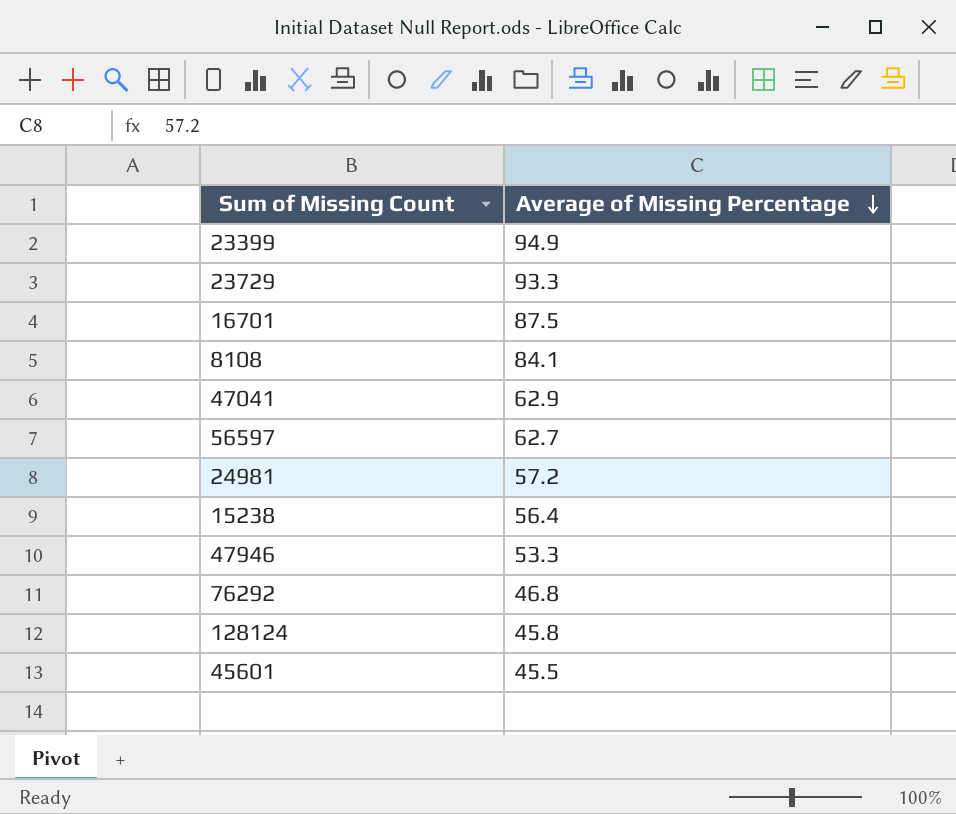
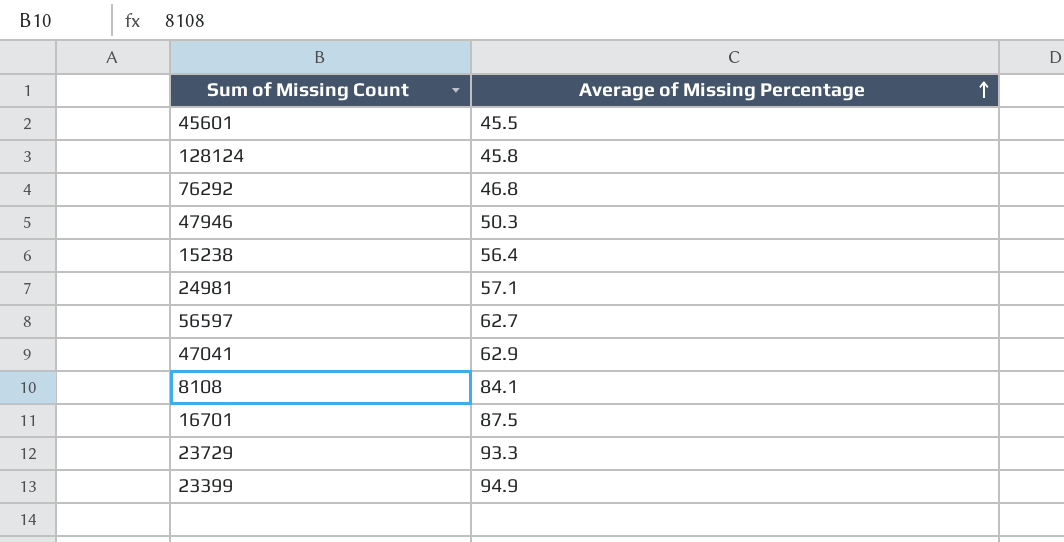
row order: Average of Missing Percentage descending -> Average of Missing Percentage ascending
47946 | Average of Missing Percentage: 53.3 -> 50.3
24981 | Average of Missing Percentage: 57.2 -> 57.1

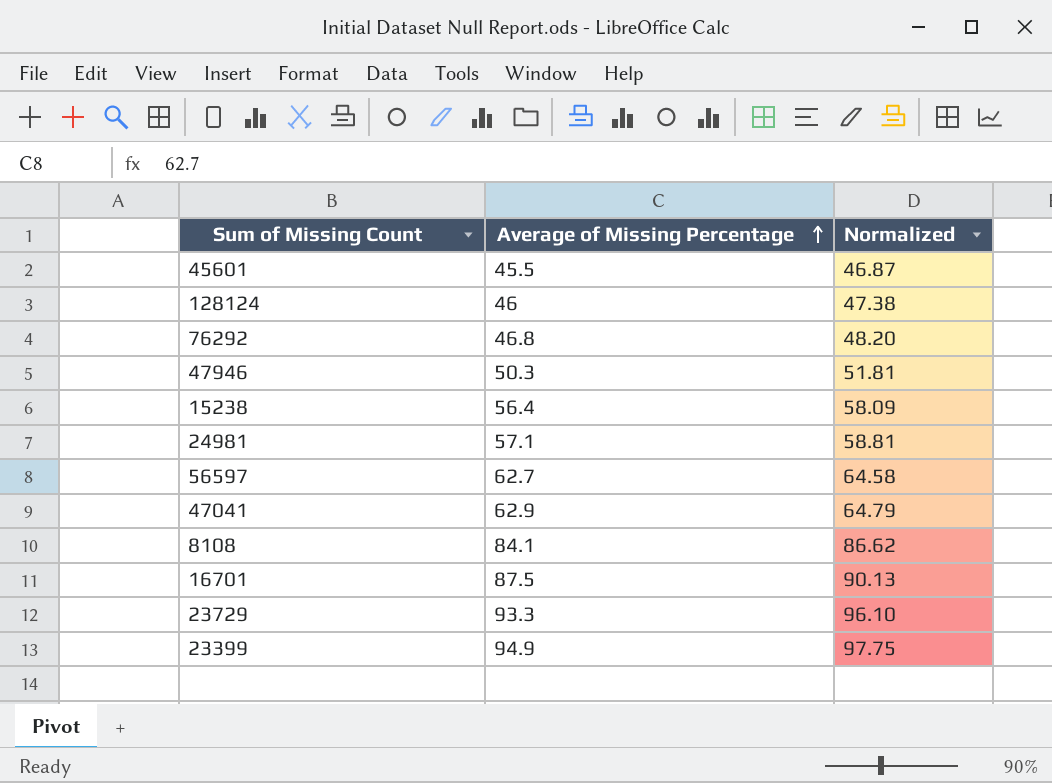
column Normalized | formula: none -> [Average of Missing Percentage] * 1.03
128124 | Average of Missing Percentage: 45.8 -> 46

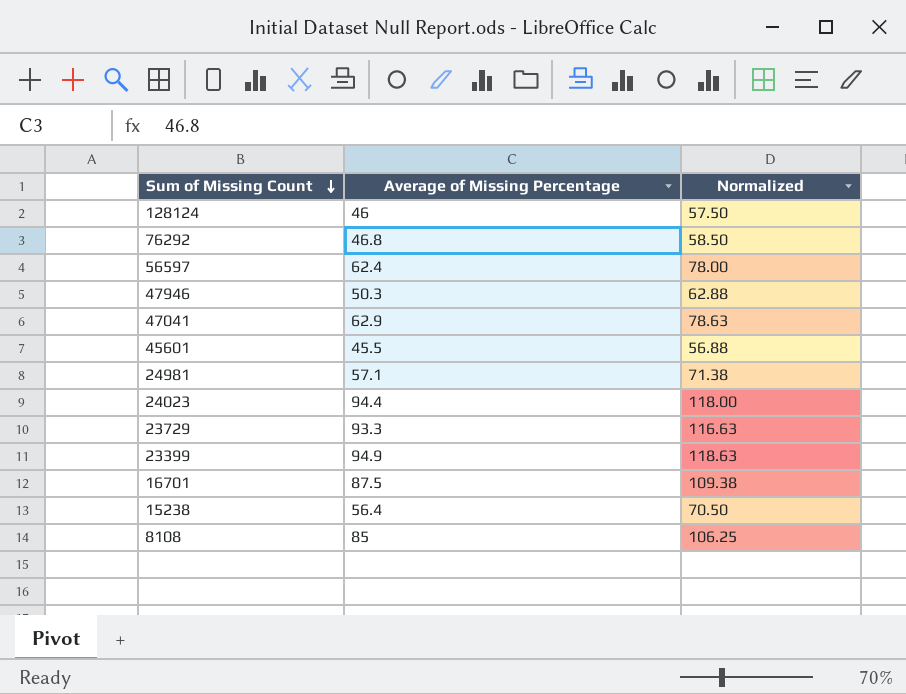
row order: Average of Missing Percentage ascending -> Sum of Missing Count descending
column Normalized | formula: [Average of Missing Percentage] * 1.03 -> [Average of Missing Percentage] * 1.25
56597 | Average of Missing Percentage: 62.7 -> 62.4
row 24023: none -> 94.4 | 118.00
8108 | Average of Missing Percentage: 84.1 -> 85

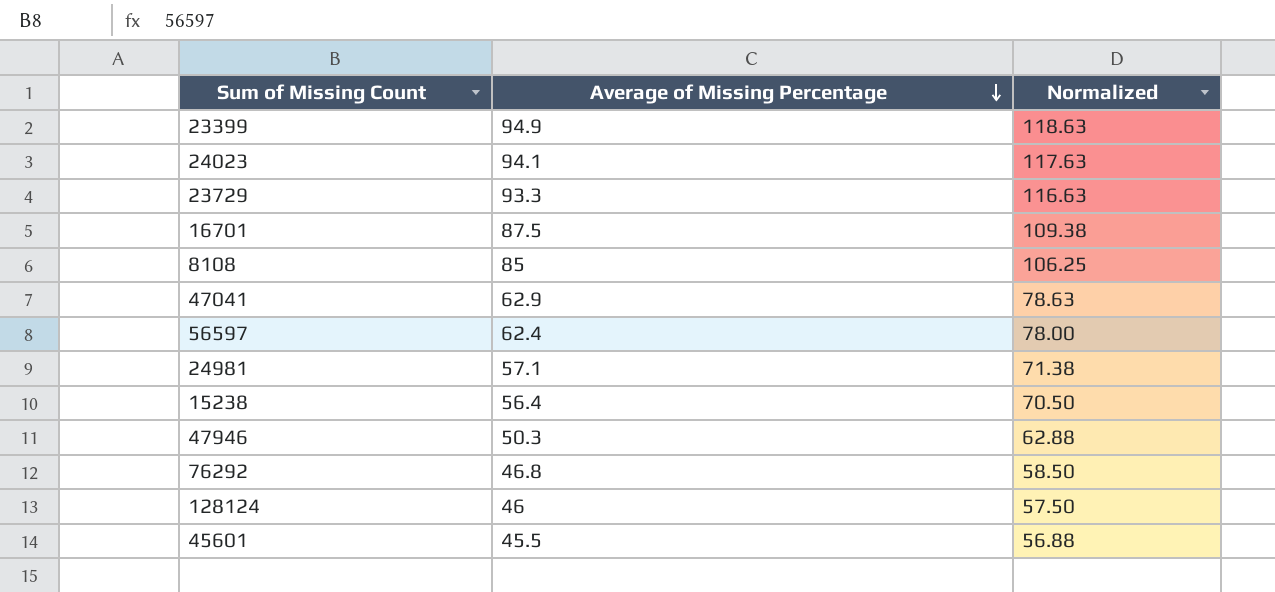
row order: Sum of Missing Count descending -> Average of Missing Percentage descending
24023 | Average of Missing Percentage: 94.4 -> 94.1
24023 | Normalized: 118.00 -> 117.63

